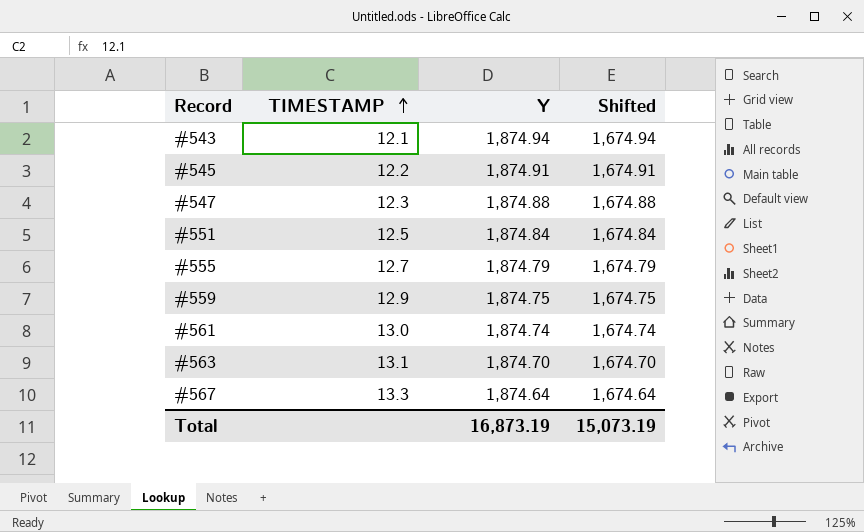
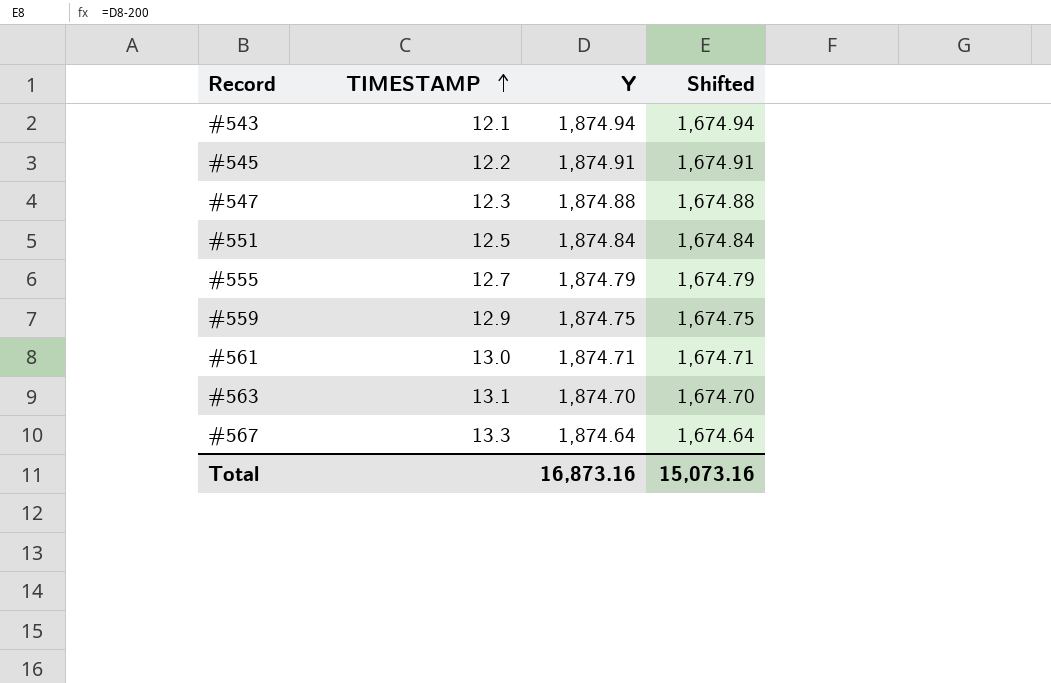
#561 | Y: 1,874.74 -> 1,874.71
#561 | Shifted: 1,674.74 -> 1,674.71
Total | Y: 16,873.19 -> 16,873.16
Total | Shifted: 15,073.19 -> 15,073.16

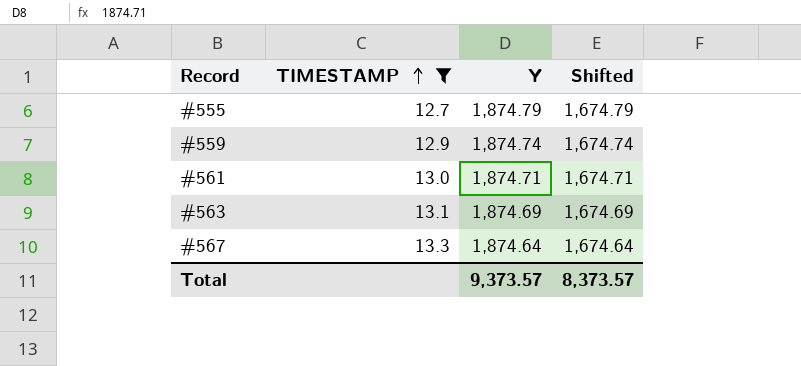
filter: none -> TIMESTAMP >= 12.7
#559 | Y: 1,874.75 -> 1,874.74
#559 | Shifted: 1,674.75 -> 1,674.74
#563 | Y: 1,874.70 -> 1,874.69
#563 | Shifted: 1,674.70 -> 1,674.69
Total | Y: 16,873.16 -> 9,373.57
Total | Shifted: 15,073.16 -> 8,373.57

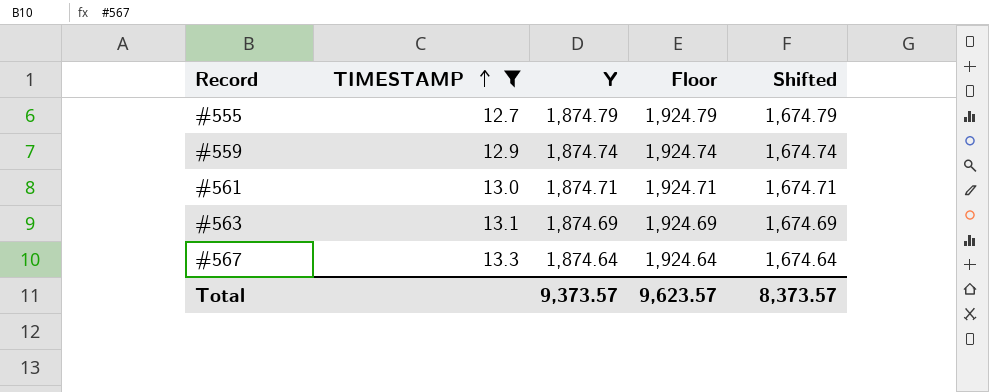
column Floor | formula: none -> [Y] + 50

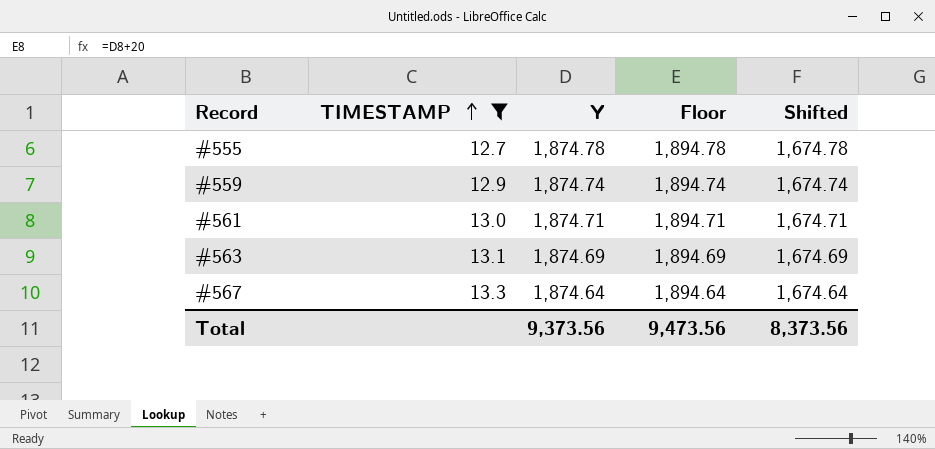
column Floor | formula: [Y] + 50 -> [Y] + 20
#555 | Y: 1,874.79 -> 1,874.78
#555 | Shifted: 1,674.79 -> 1,674.78
Total | Y: 9,373.57 -> 9,373.56
Total | Floor: 9,623.57 -> 9,473.56
Total | Shifted: 8,373.57 -> 8,373.56

